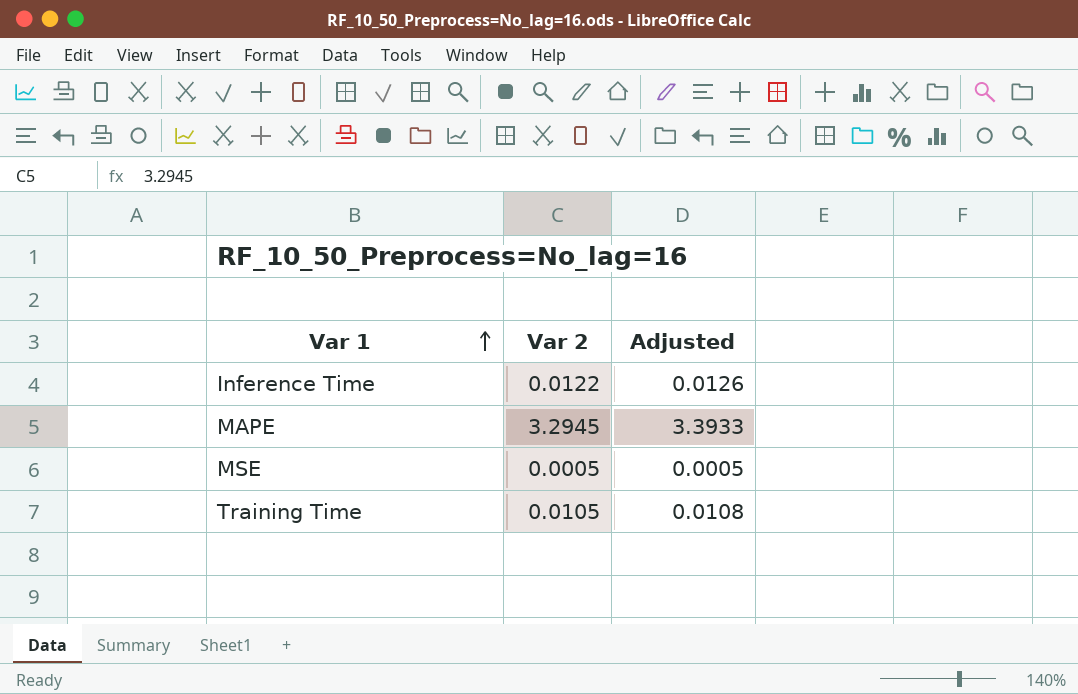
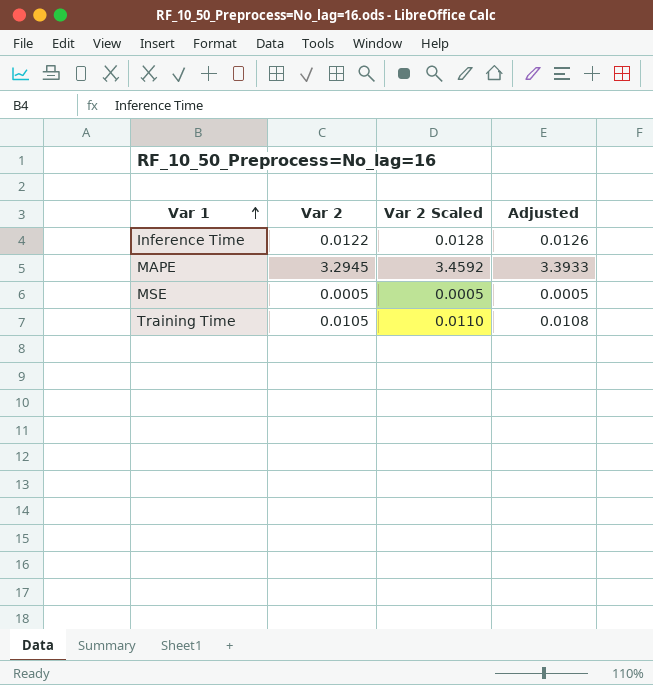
column Var 2 Scaled | formula: none -> [Var 2] * 1.05

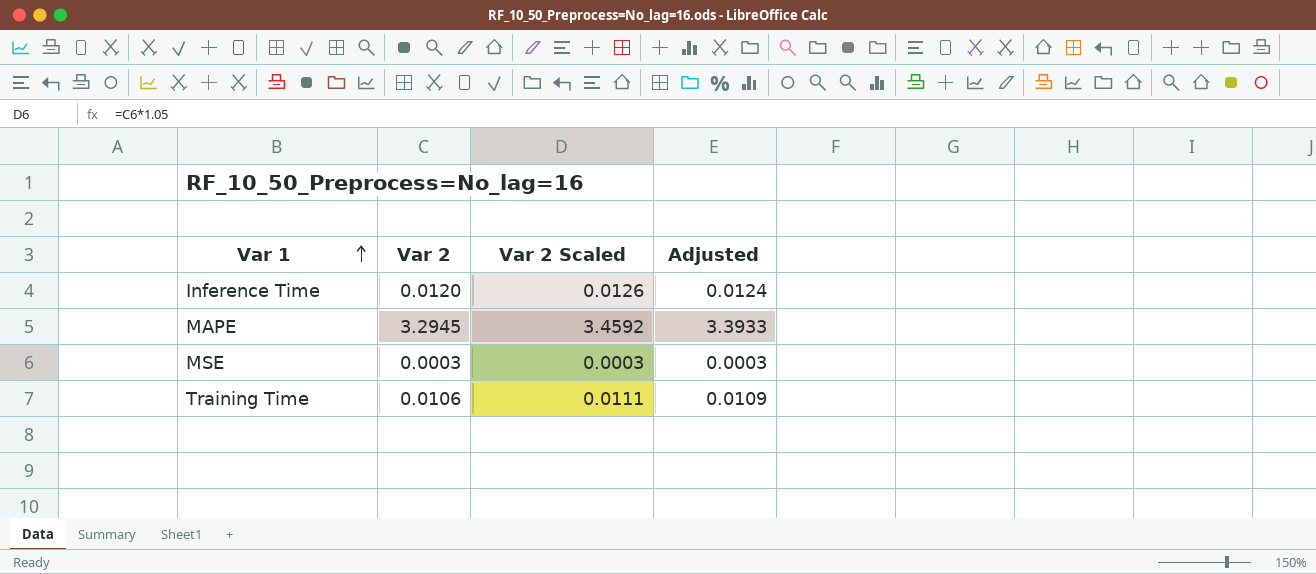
Inference Time | Var 2: 0.0122 -> 0.0120
Inference Time | Var 2 Scaled: 0.0128 -> 0.0126
Inference Time | Adjusted: 0.0126 -> 0.0124
MSE | Var 2: 0.0005 -> 0.0003
MSE | Var 2 Scaled: 0.0005 -> 0.0003
MSE | Adjusted: 0.0005 -> 0.0003
Training Time | Var 2: 0.0105 -> 0.0106
Training Time | Var 2 Scaled: 0.0110 -> 0.0111
Training Time | Adjusted: 0.0108 -> 0.0109

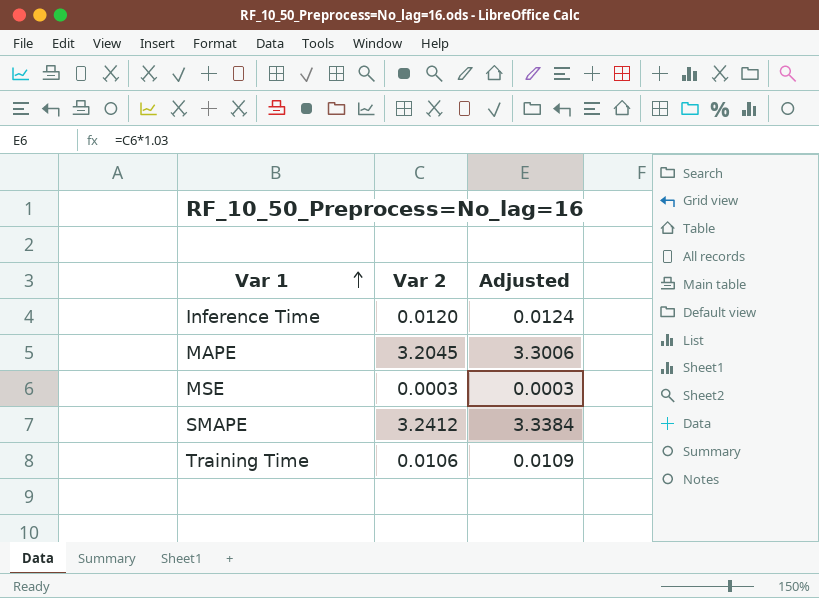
column Var 2 Scaled | formula: [Var 2] * 1.05 -> none
MAPE | Var 2: 3.2945 -> 3.2045
MAPE | Adjusted: 3.3933 -> 3.3006
row SMAPE: none -> 3.2412 | 3.3384

